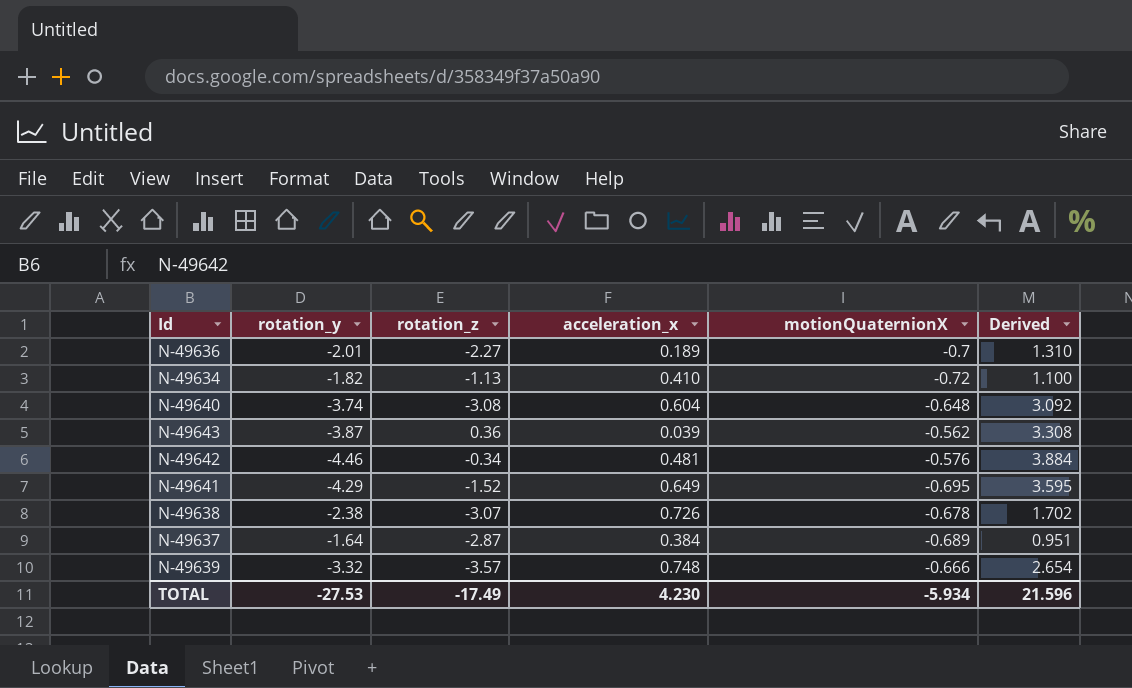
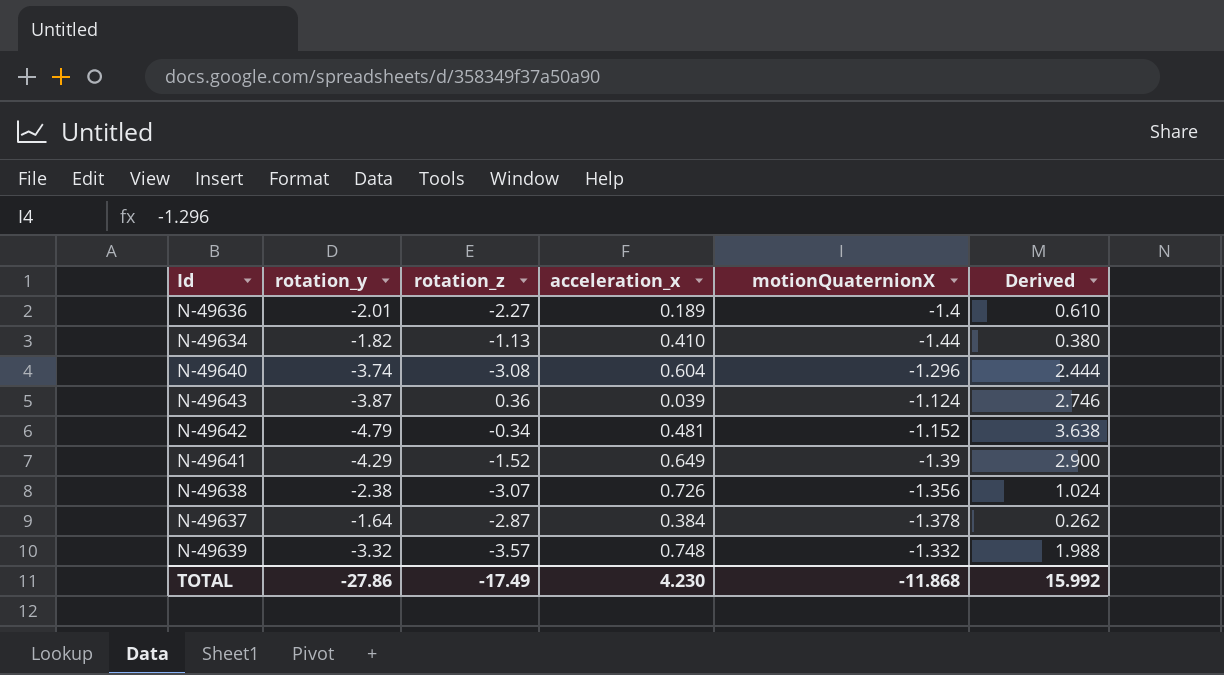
N-49636 | motionQuaternionX: -0.7 -> -1.4
N-49636 | Derived: 1.310 -> 0.610
N-49634 | motionQuaternionX: -0.72 -> -1.44
N-49634 | Derived: 1.100 -> 0.380
N-49640 | motionQuaternionX: -0.648 -> -1.296
N-49640 | Derived: 3.092 -> 2.444
N-49643 | motionQuaternionX: -0.562 -> -1.124
N-49643 | Derived: 3.308 -> 2.746
N-49642 | rotation_y: -4.46 -> -4.79
N-49642 | motionQuaternionX: -0.576 -> -1.152
N-49642 | Derived: 3.884 -> 3.638
N-49641 | motionQuaternionX: -0.695 -> -1.39
N-49641 | Derived: 3.595 -> 2.900
N-49638 | motionQuaternionX: -0.678 -> -1.356
N-49638 | Derived: 1.702 -> 1.024
N-49637 | motionQuaternionX: -0.689 -> -1.378
N-49637 | Derived: 0.951 -> 0.262
N-49639 | motionQuaternionX: -0.666 -> -1.332
N-49639 | Derived: 2.654 -> 1.988
TOTAL | rotation_y: -27.53 -> -27.86
TOTAL | motionQuaternionX: -5.934 -> -11.868
TOTAL | Derived: 21.596 -> 15.992

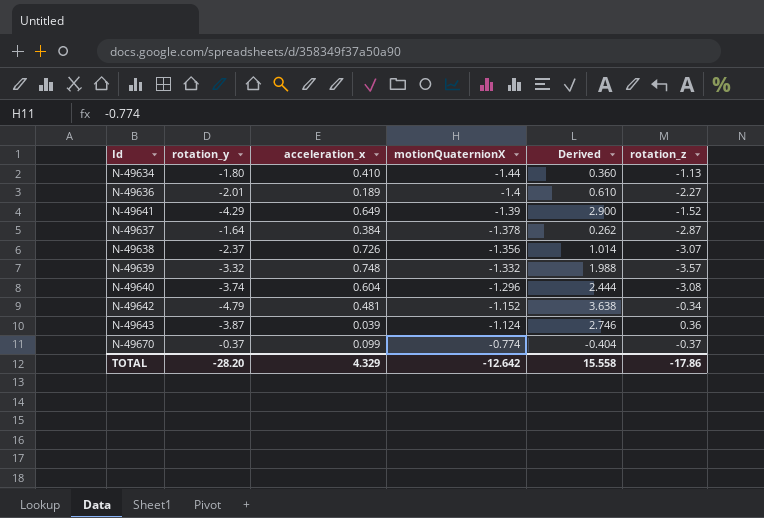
row order: none -> motionQuaternionX ascending
column rotation_z | position: 3 -> 6
N-49634 | rotation_y: -1.82 -> -1.80
N-49634 | Derived: 0.380 -> 0.360
N-49638 | rotation_y: -2.38 -> -2.37
N-49638 | Derived: 1.024 -> 1.014
row N-49670: none -> -0.37 | 0.099 | -0.774 | -0.404 | -0.37
TOTAL | rotation_y: -27.86 -> -28.20
TOTAL | acceleration_x: 4.230 -> 4.329
TOTAL | motionQuaternionX: -11.868 -> -12.642
TOTAL | Derived: 15.992 -> 15.558
TOTAL | rotation_z: -17.49 -> -17.86

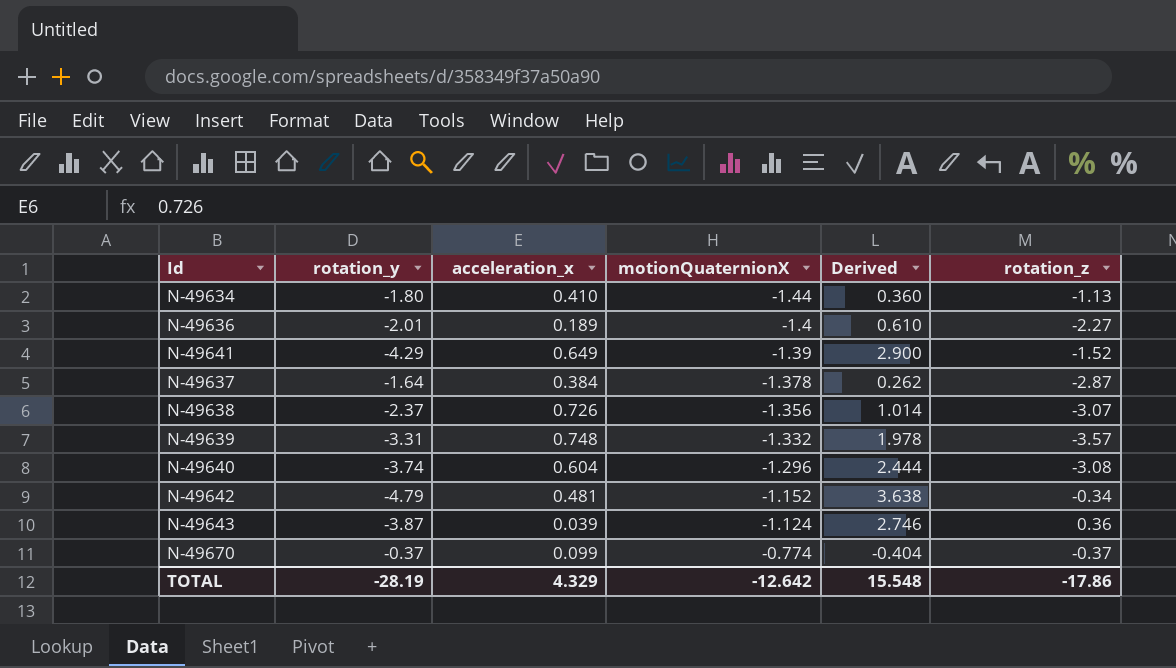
N-49639 | rotation_y: -3.32 -> -3.31
N-49639 | Derived: 1.988 -> 1.978
TOTAL | rotation_y: -28.20 -> -28.19
TOTAL | Derived: 15.558 -> 15.548

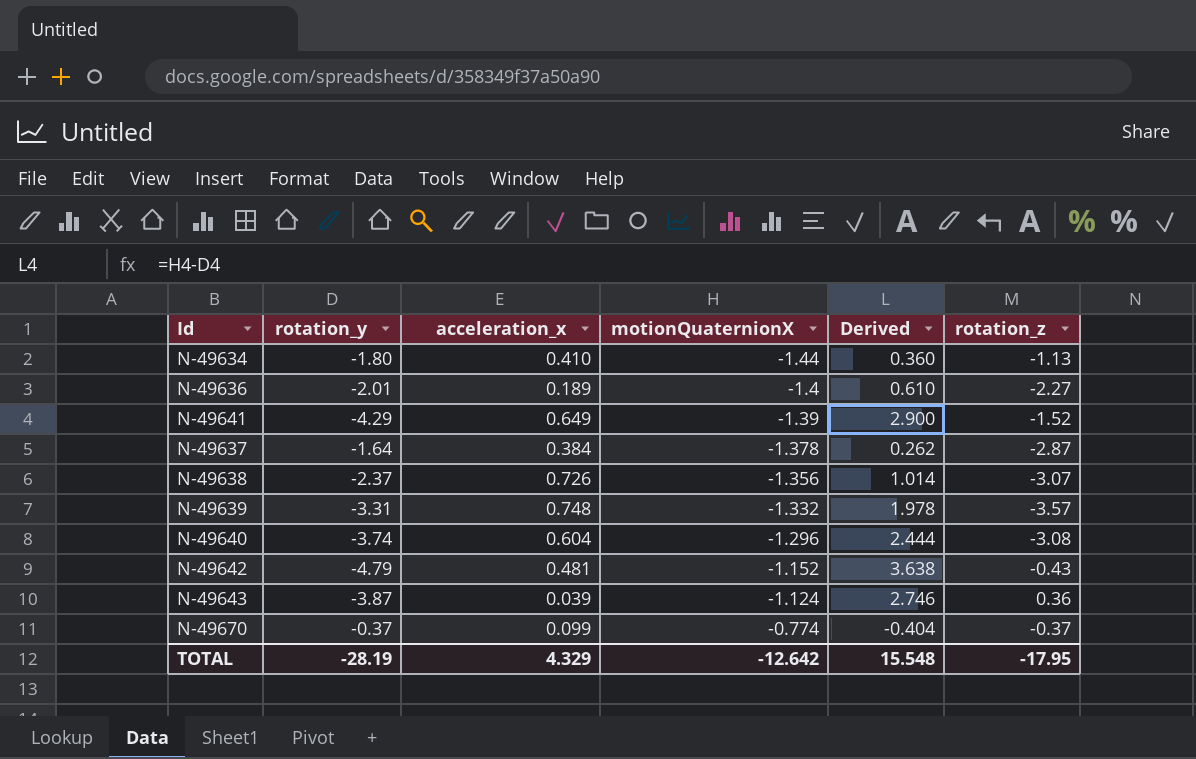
N-49642 | rotation_z: -0.34 -> -0.43
TOTAL | rotation_z: -17.86 -> -17.95

